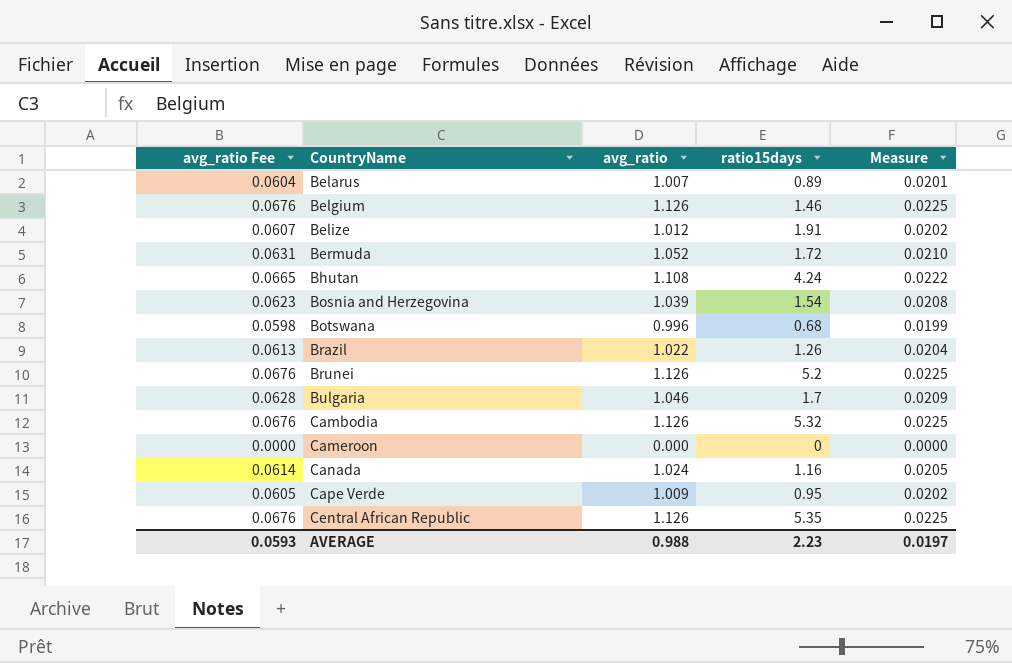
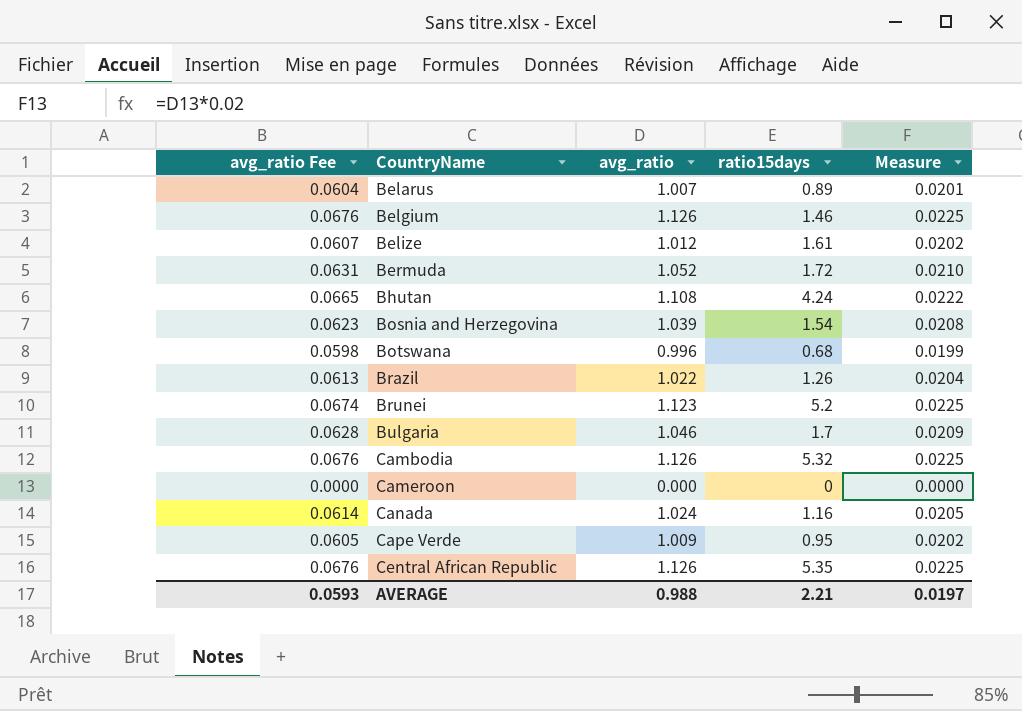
Belize | ratio15days: 1.91 -> 1.61
Brunei | avg_ratio Fee: 0.0676 -> 0.0674
Brunei | avg_ratio: 1.126 -> 1.123
AVERAGE | ratio15days: 2.23 -> 2.21

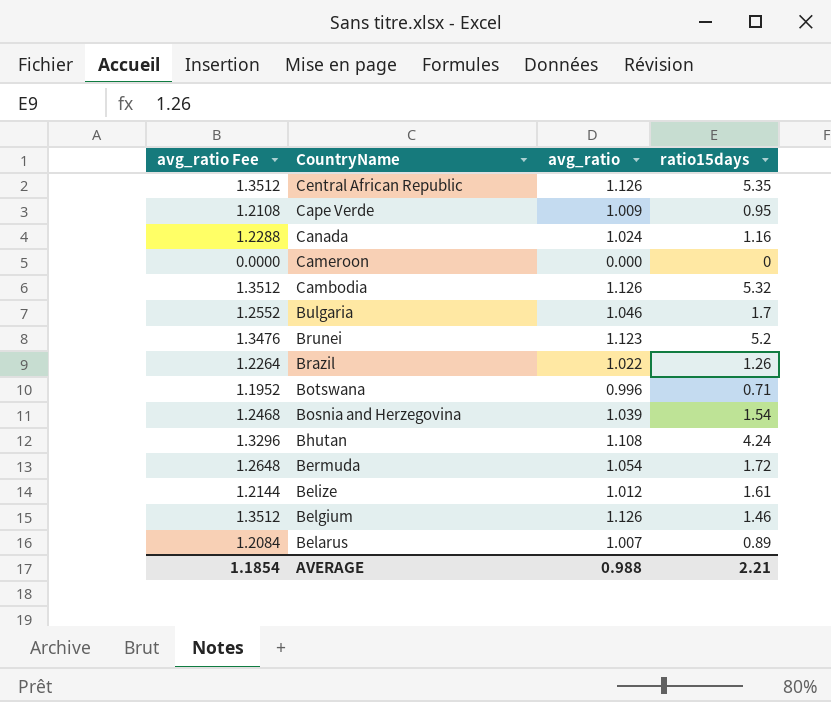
row order: CountryName ascending -> CountryName descending
column Measure | formula: [avg_ratio] * 0.02 -> none
column avg_ratio Fee | formula: [avg_ratio] * 0.06 -> [avg_ratio] * 1.2
Botswana | ratio15days: 0.68 -> 0.71
Bermuda | avg_ratio: 1.052 -> 1.054
AVERAGE | avg_ratio Fee: 0.0593 -> 1.1854

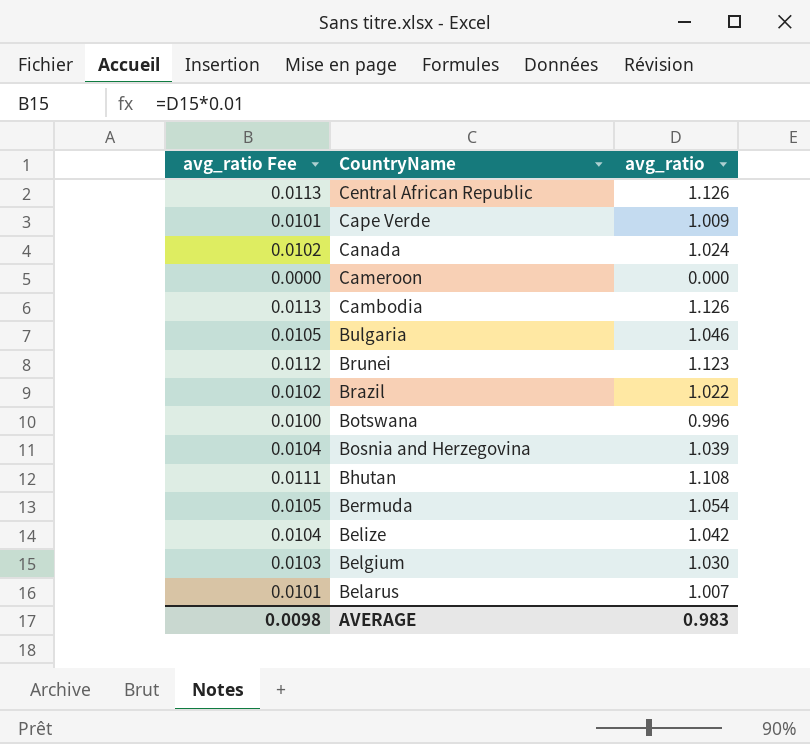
column ratio15days | position: 4 -> none
column avg_ratio Fee | formula: [avg_ratio] * 1.2 -> [avg_ratio] * 0.01
Belize | avg_ratio: 1.012 -> 1.042
Belgium | avg_ratio: 1.126 -> 1.030
AVERAGE | avg_ratio Fee: 1.1854 -> 0.0098
AVERAGE | avg_ratio: 0.988 -> 0.983

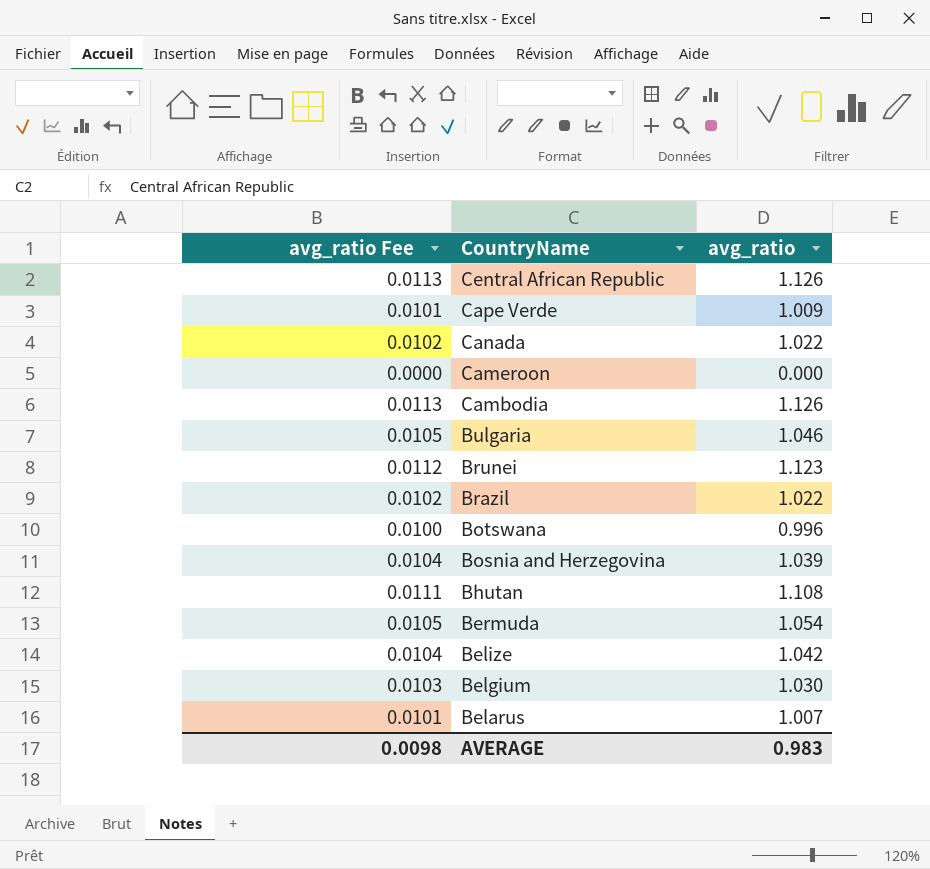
Canada | avg_ratio: 1.024 -> 1.022

